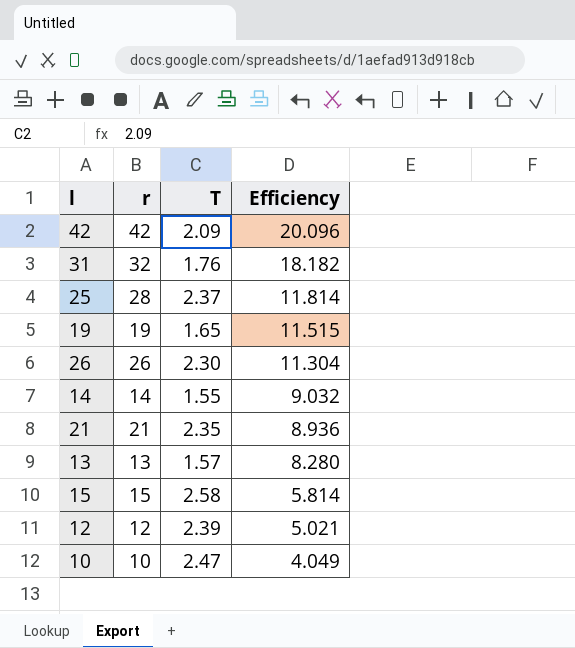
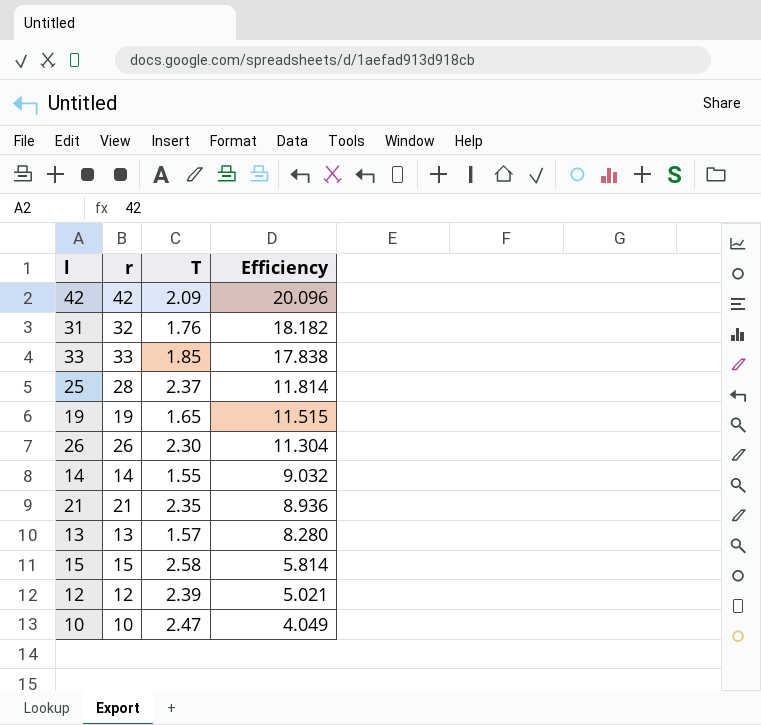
row 33: none -> 33 | 1.85 | 17.838

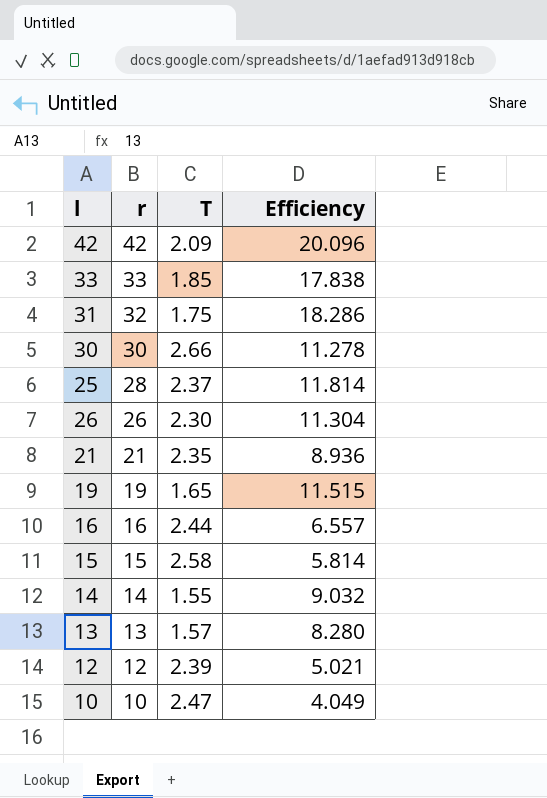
row order: Efficiency descending -> r descending
31 | T: 1.76 -> 1.75
31 | Efficiency: 18.182 -> 18.286
row 30: none -> 30 | 2.66 | 11.278
row 16: none -> 16 | 2.44 | 6.557

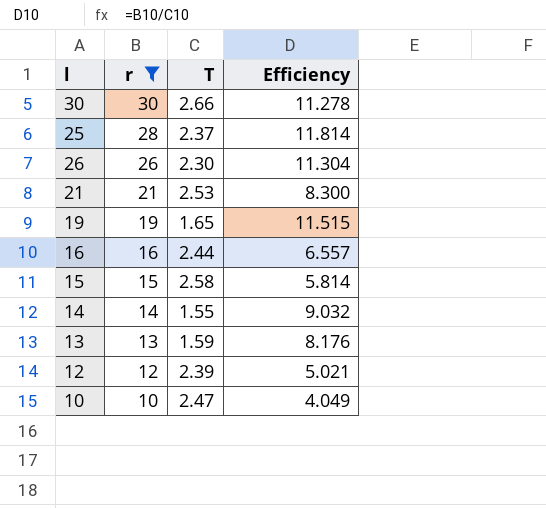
filter: none -> r <= 30
21 | T: 2.35 -> 2.53
21 | Efficiency: 8.936 -> 8.300
13 | T: 1.57 -> 1.59
13 | Efficiency: 8.280 -> 8.176

